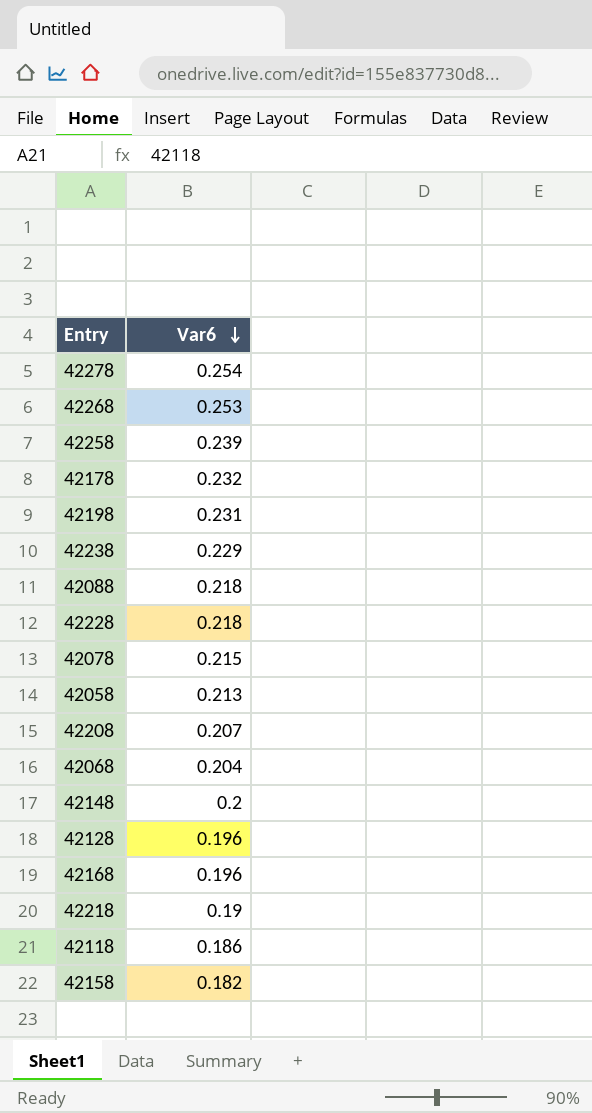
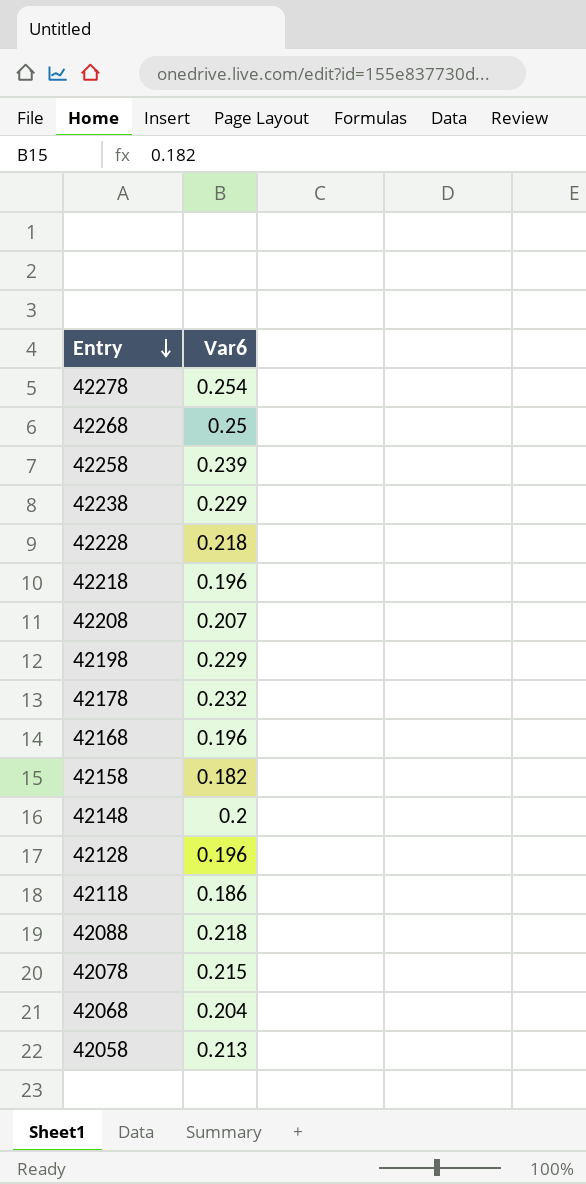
row order: Var6 descending -> Entry descending
42268 | Var6: 0.253 -> 0.25
42218 | Var6: 0.19 -> 0.196
42198 | Var6: 0.231 -> 0.229

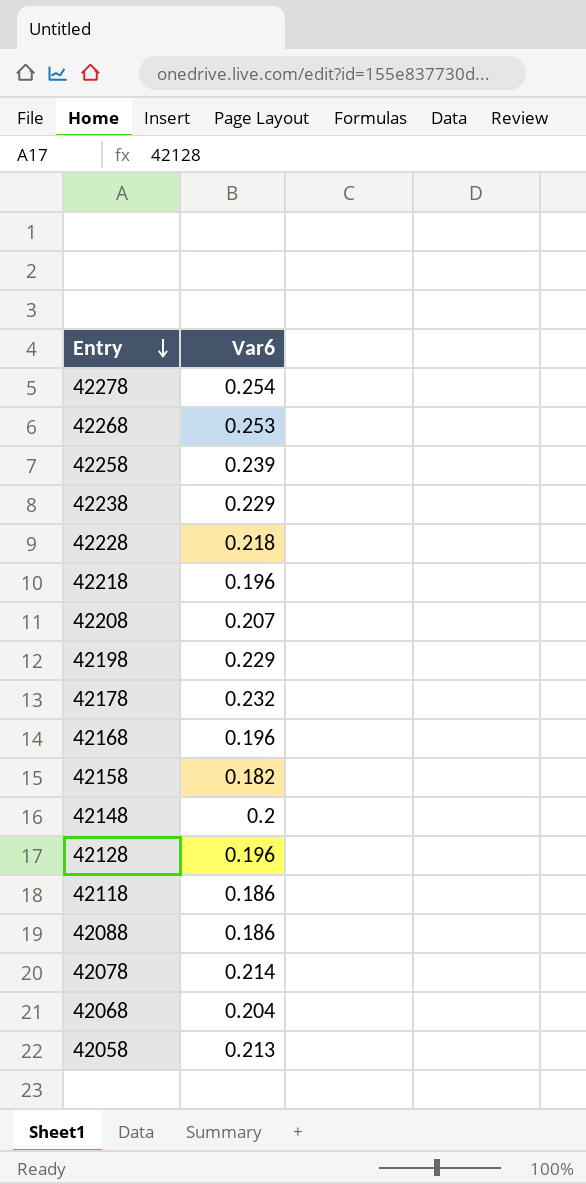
42268 | Var6: 0.25 -> 0.253
42088 | Var6: 0.218 -> 0.186
42078 | Var6: 0.215 -> 0.214

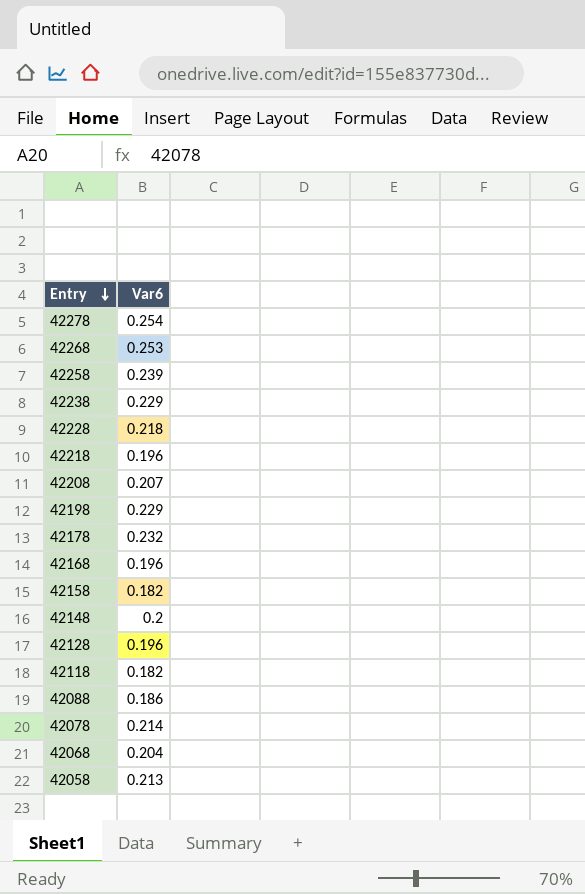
42118 | Var6: 0.186 -> 0.182

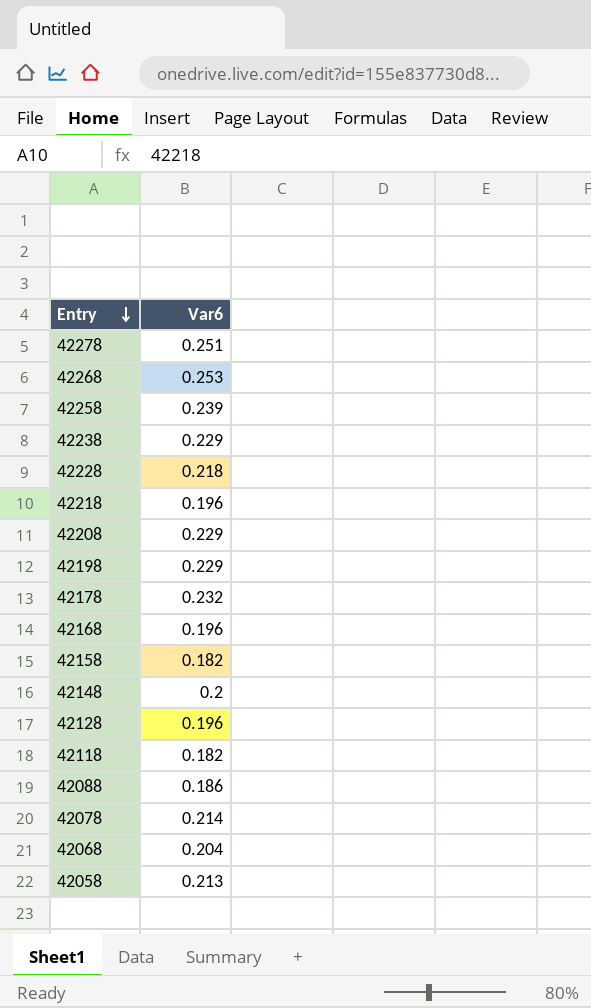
42278 | Var6: 0.254 -> 0.251
42208 | Var6: 0.207 -> 0.229

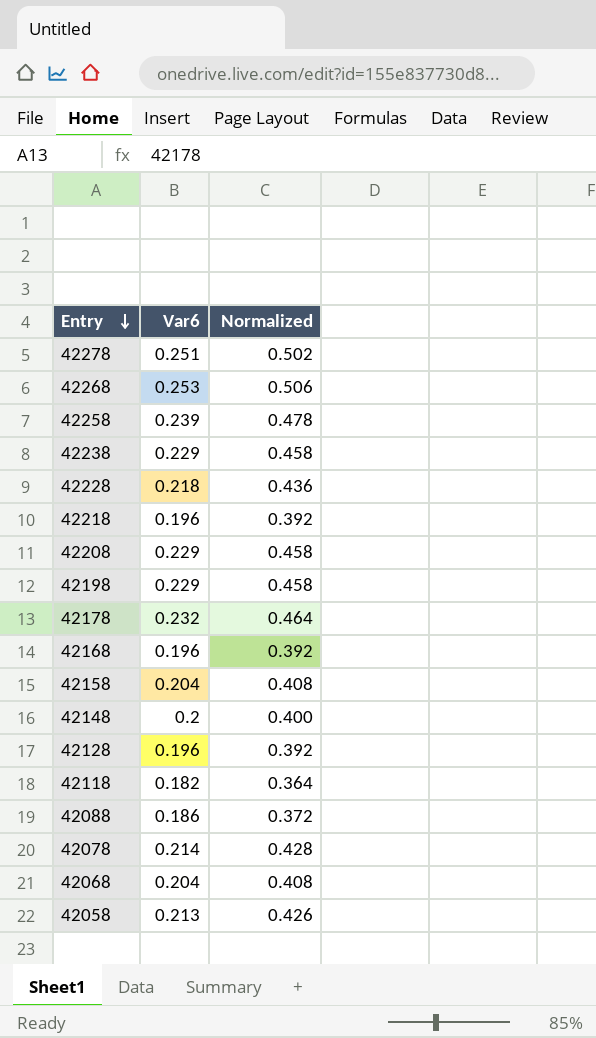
column Normalized | formula: none -> [Var6] * 2
42158 | Var6: 0.182 -> 0.204

